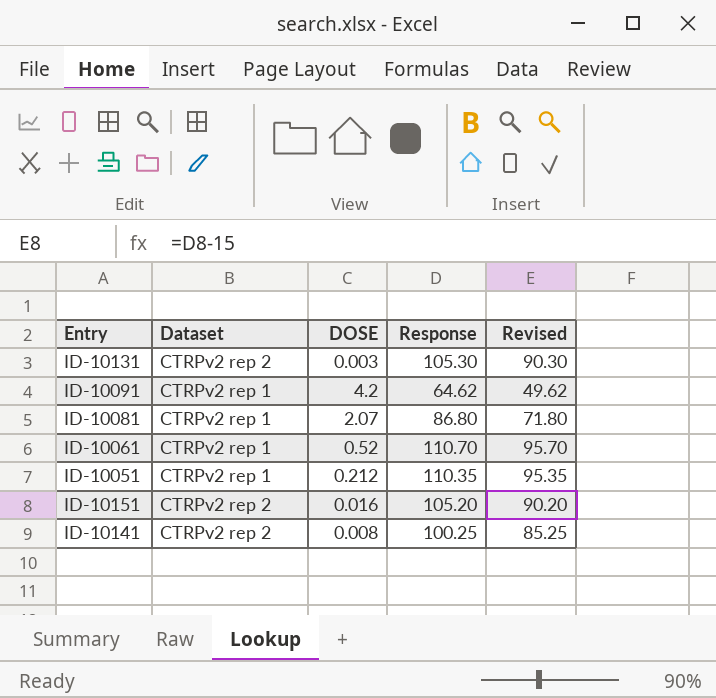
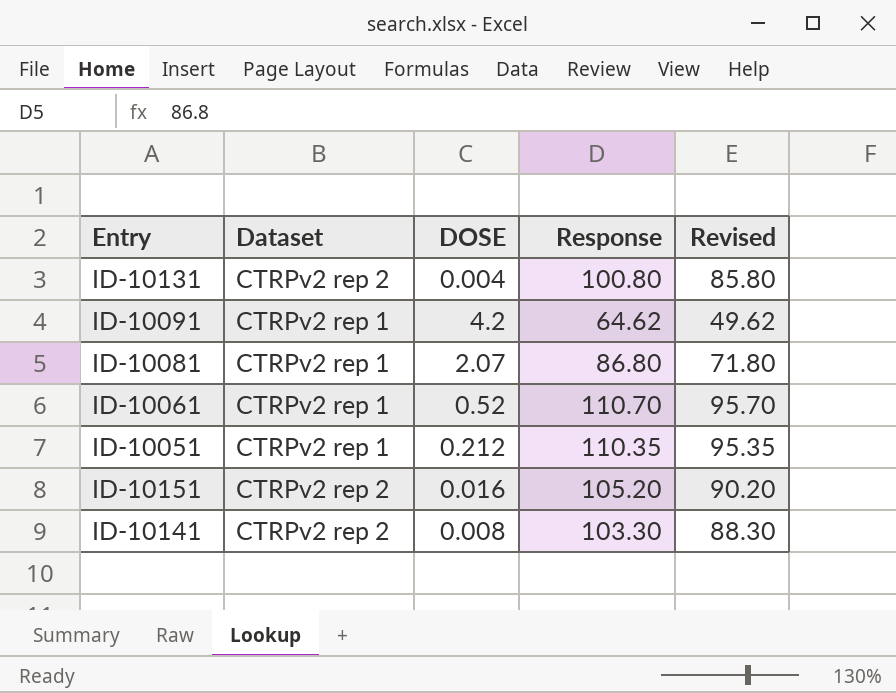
ID-10131 | DOSE: 0.003 -> 0.004
ID-10131 | Response: 105.30 -> 100.80
ID-10131 | Revised: 90.30 -> 85.80
ID-10141 | Response: 100.25 -> 103.30
ID-10141 | Revised: 85.25 -> 88.30

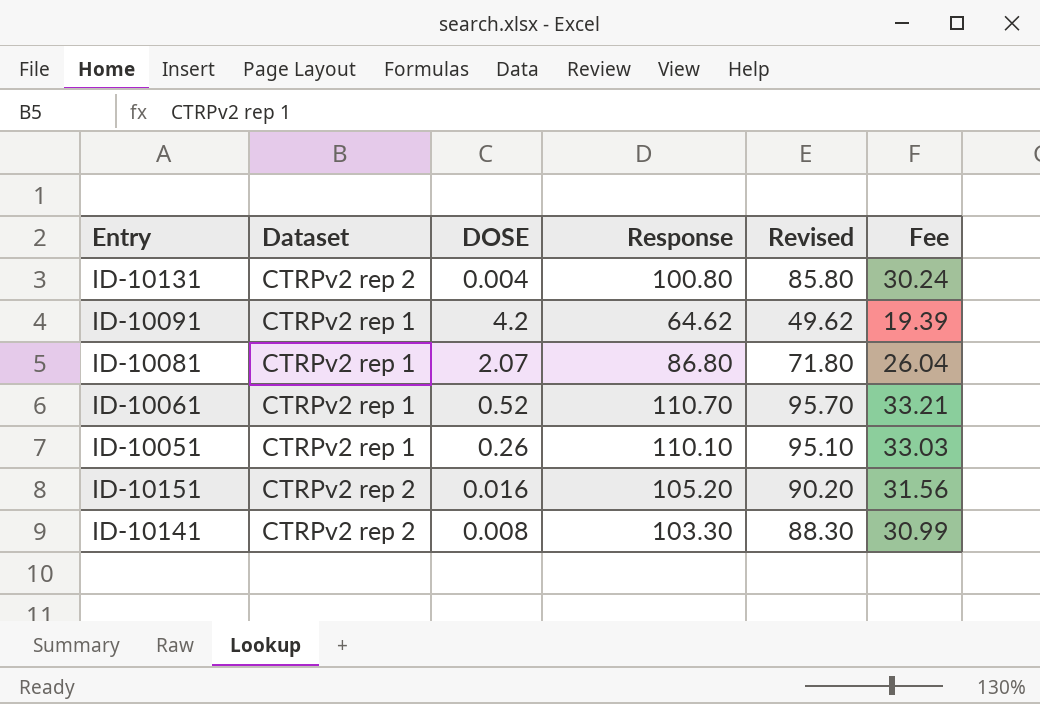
column Fee | formula: none -> [Response] * 0.3
ID-10051 | DOSE: 0.212 -> 0.26
ID-10051 | Response: 110.35 -> 110.10
ID-10051 | Revised: 95.35 -> 95.10

